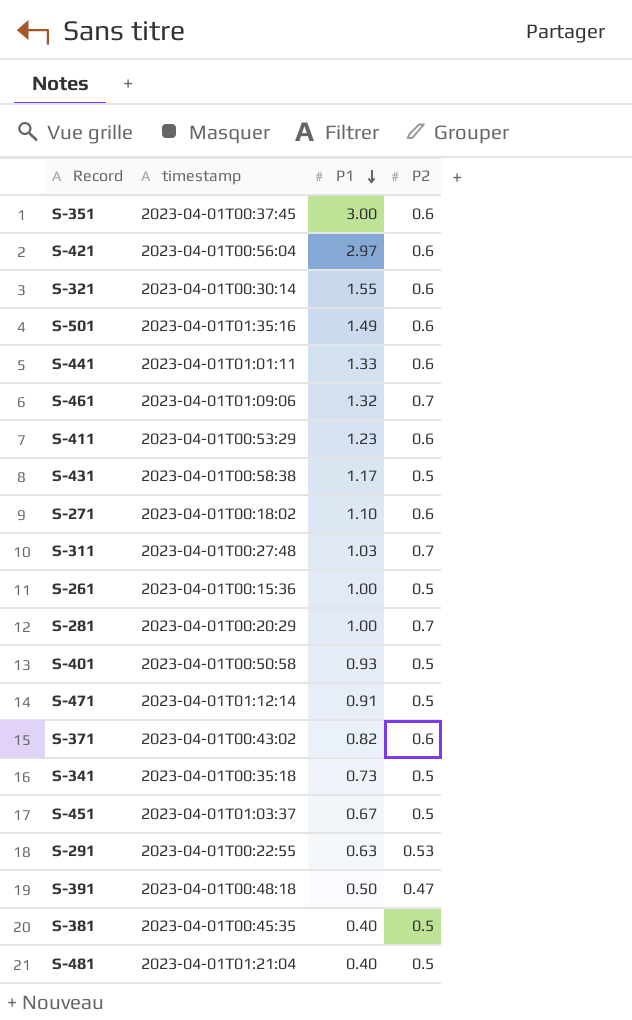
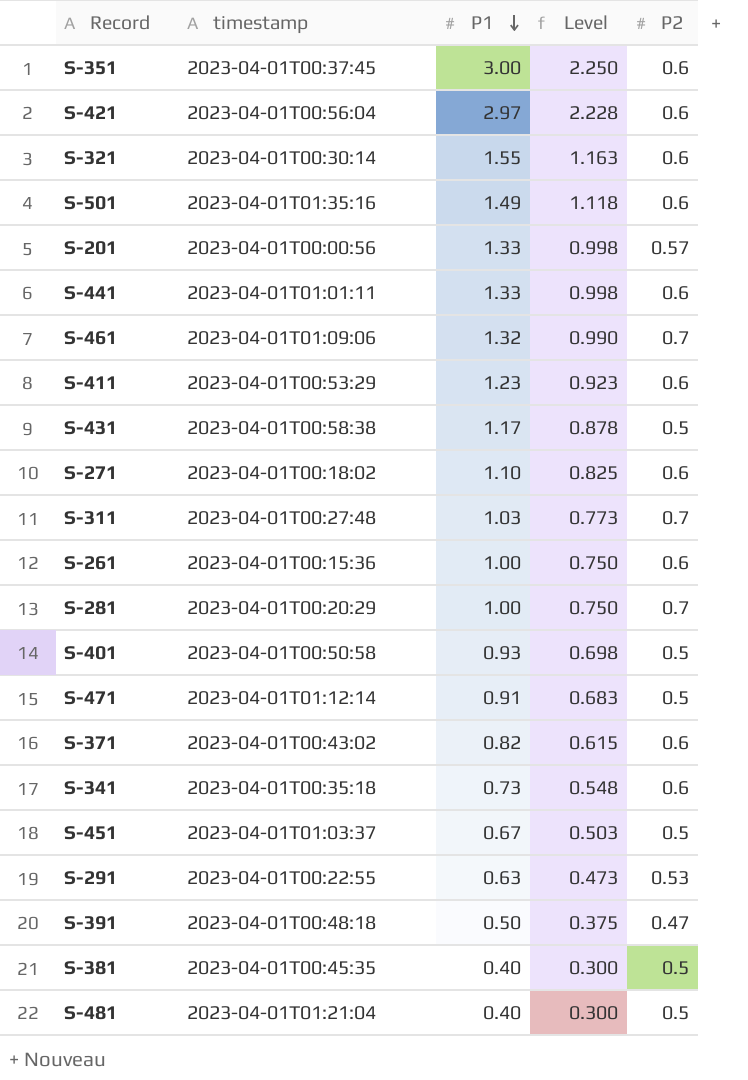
column Level | formula: none -> [P1] * 0.75
row S-201: none -> 2023-04-01T00:00:56 | 1.33 | 0.998 | 0.57
S-261 | P2: 0.5 -> 0.6
S-341 | P2: 0.5 -> 0.6

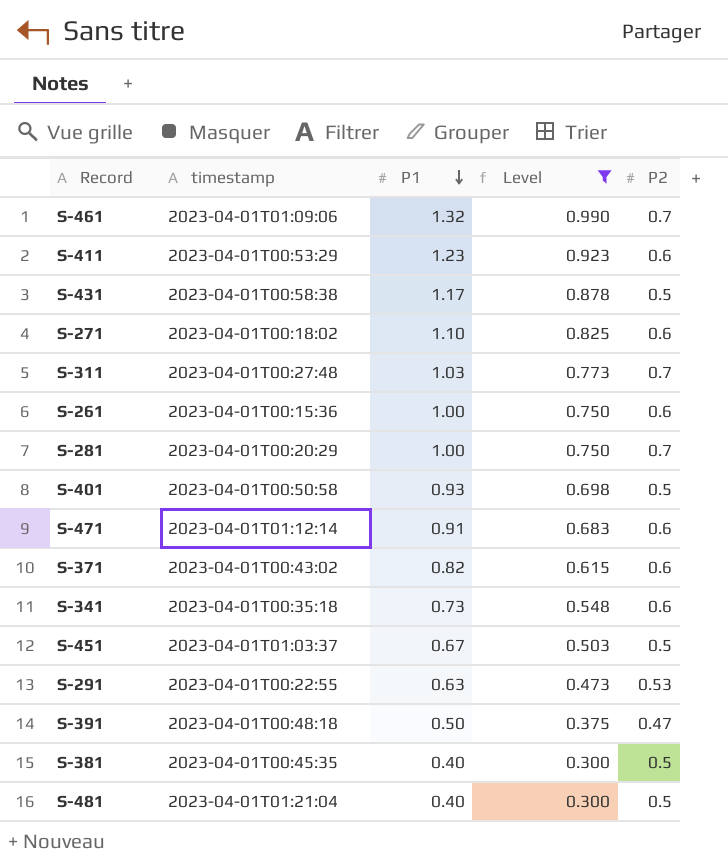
filter: none -> Level <= 0.990
S-471 | P2: 0.5 -> 0.6

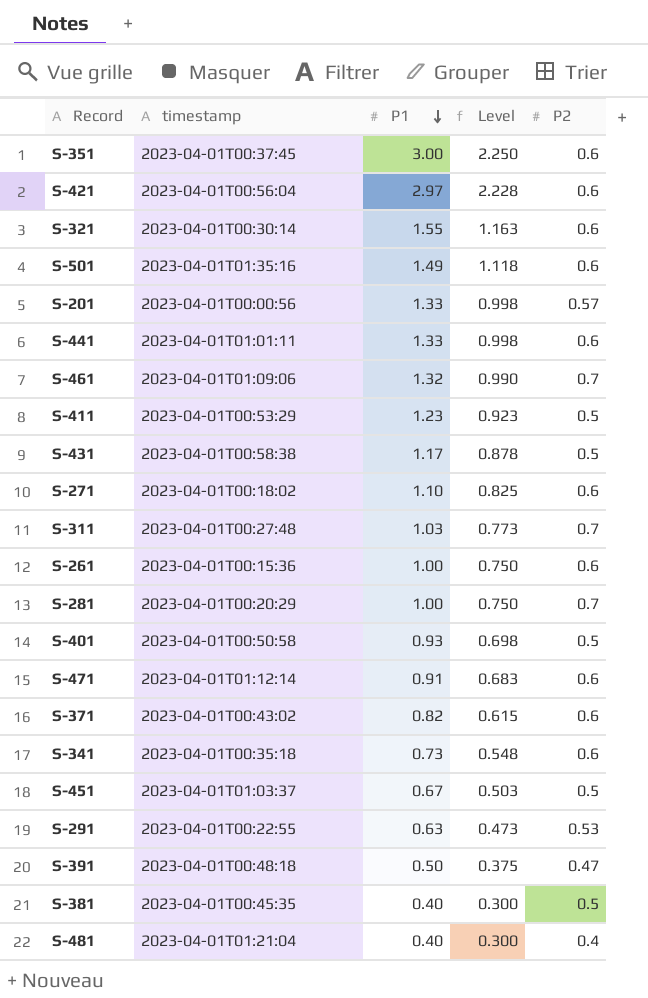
filter: Level <= 0.990 -> none
S-411 | P2: 0.6 -> 0.5
S-481 | P2: 0.5 -> 0.4

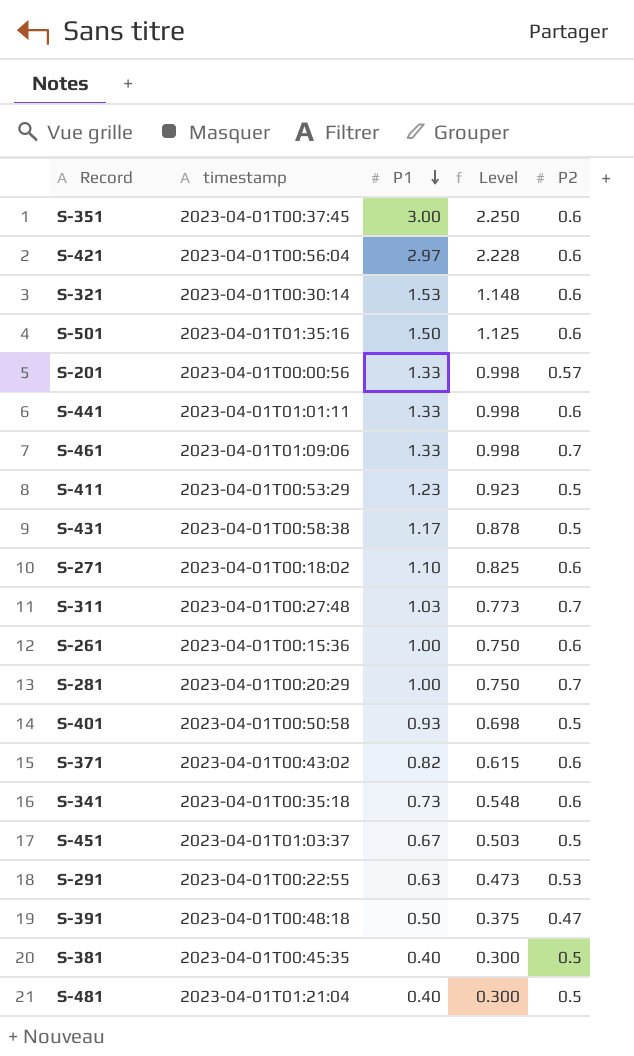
row S-471: 2023-04-01T01:12:14 | 0.91 | 0.683 | 0.6 -> none
S-321 | P1: 1.55 -> 1.53
S-321 | Level: 1.163 -> 1.148
S-501 | P1: 1.49 -> 1.50
S-501 | Level: 1.118 -> 1.125
S-461 | P1: 1.32 -> 1.33
S-461 | Level: 0.990 -> 0.998
S-481 | P2: 0.4 -> 0.5

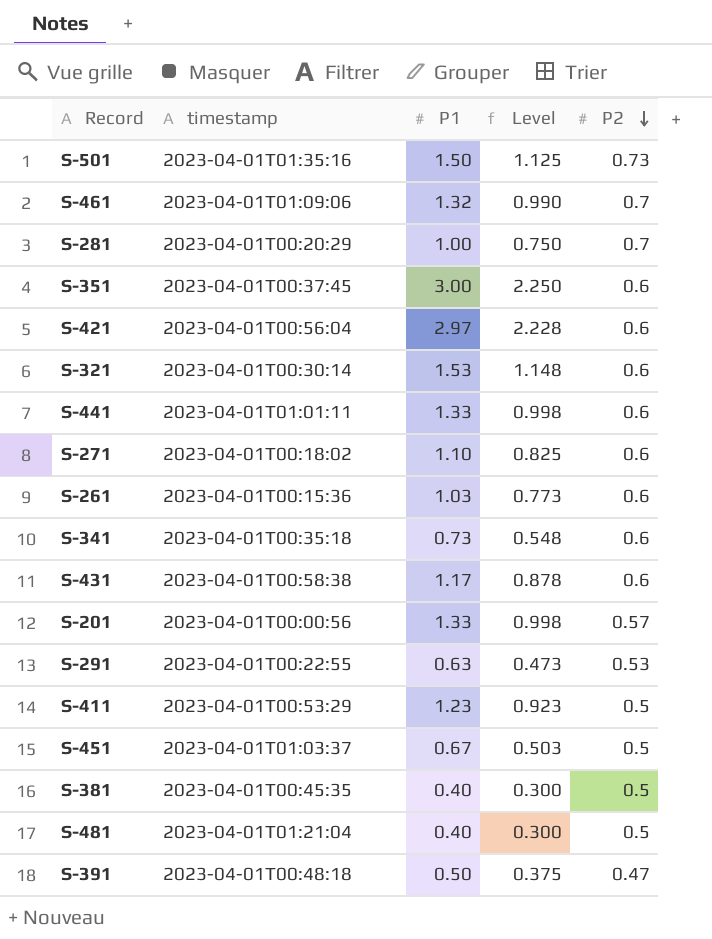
row order: P1 descending -> P2 descending
row S-311: 2023-04-01T00:27:48 | 1.03 | 0.773 | 0.7 -> none
row S-401: 2023-04-01T00:50:58 | 0.93 | 0.698 | 0.5 -> none
row S-371: 2023-04-01T00:43:02 | 0.82 | 0.615 | 0.6 -> none
S-501 | P2: 0.6 -> 0.73
S-461 | P1: 1.33 -> 1.32
S-461 | Level: 0.998 -> 0.990
S-261 | P1: 1.00 -> 1.03
S-261 | Level: 0.750 -> 0.773
S-431 | P2: 0.5 -> 0.6

